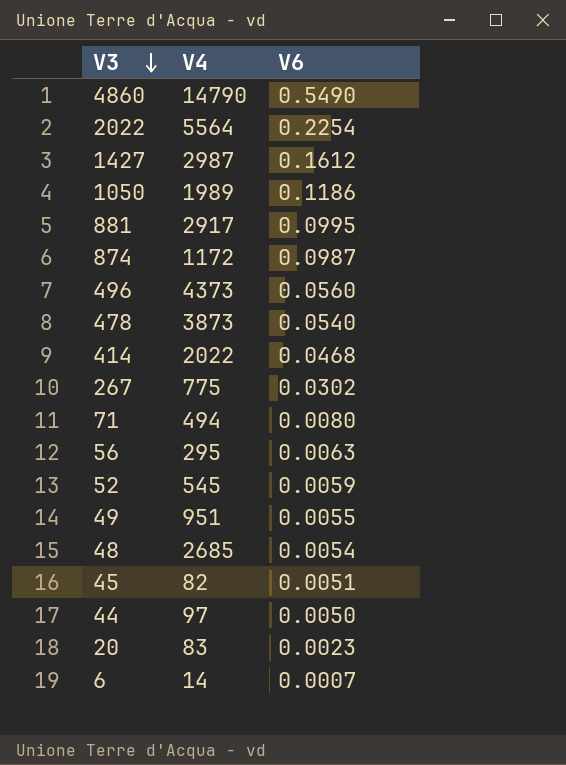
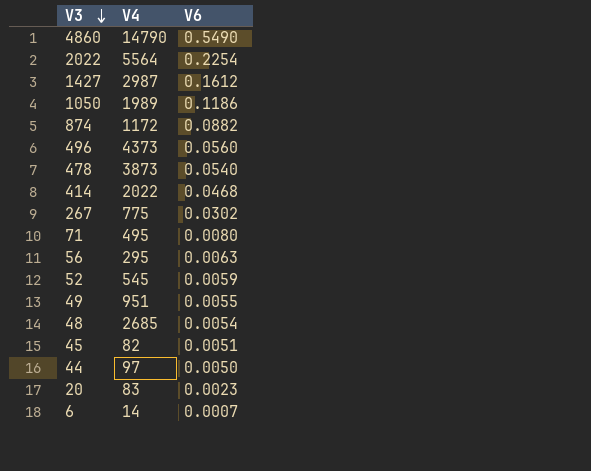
row 881: 2917 | 0.0995 -> none
874 | V6: 0.0987 -> 0.0882
71 | V4: 494 -> 495

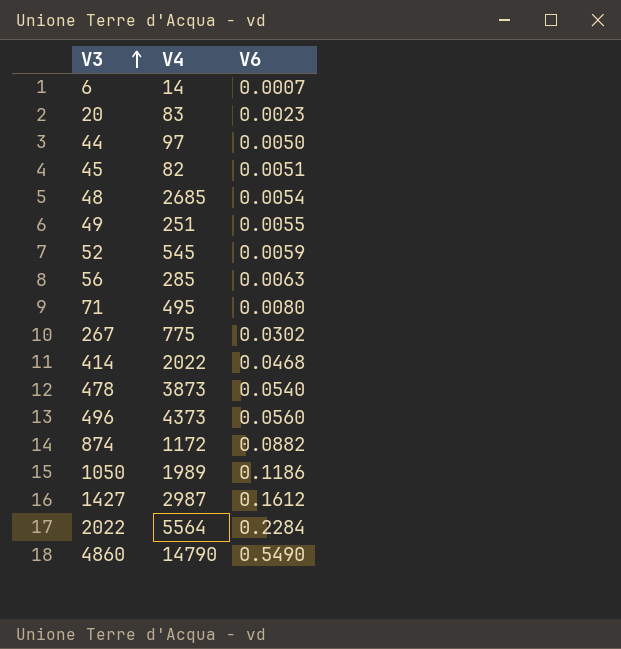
row order: V3 descending -> V3 ascending
49 | V4: 951 -> 251
56 | V4: 295 -> 285
2022 | V6: 0.2254 -> 0.2284

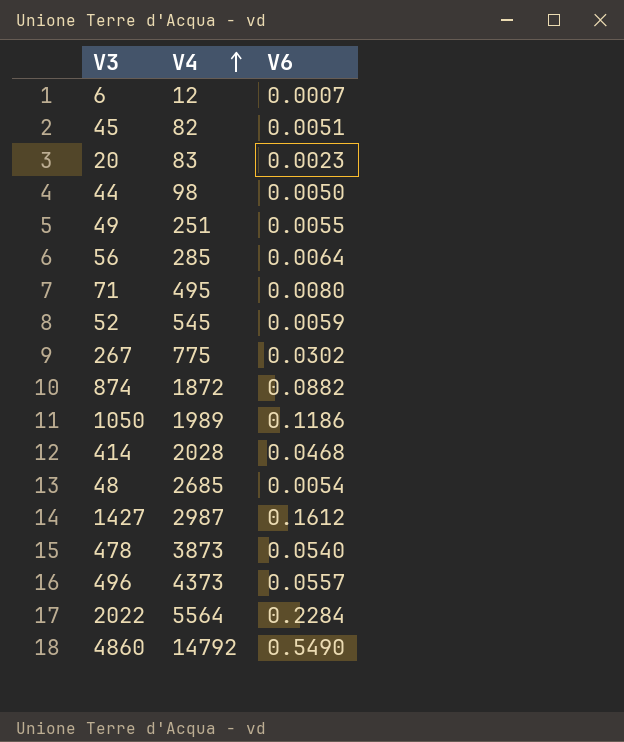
row order: V3 ascending -> V4 ascending
6 | V4: 14 -> 12
44 | V4: 97 -> 98
56 | V6: 0.0063 -> 0.0064
874 | V4: 1172 -> 1872
414 | V4: 2022 -> 2028
496 | V6: 0.0560 -> 0.0557
4860 | V4: 14790 -> 14792

